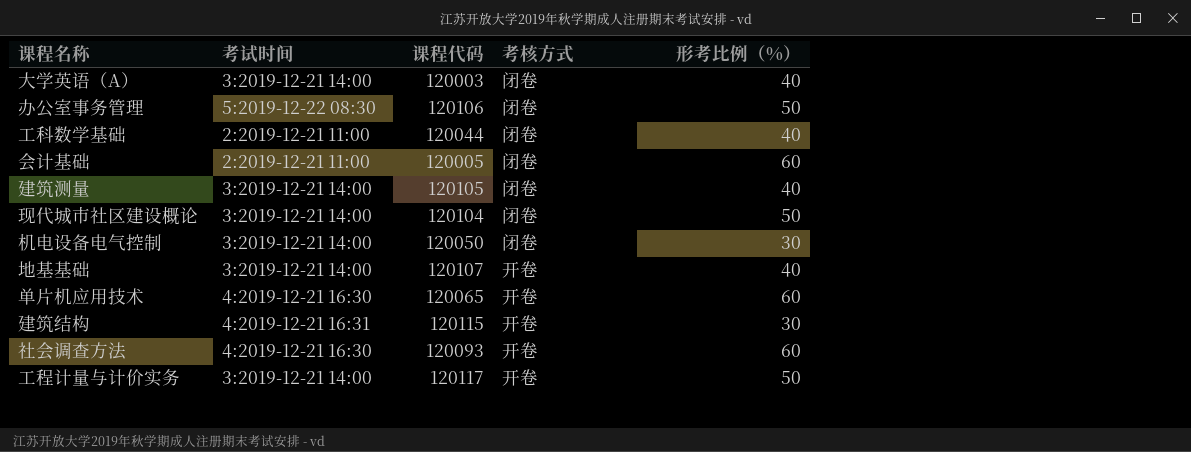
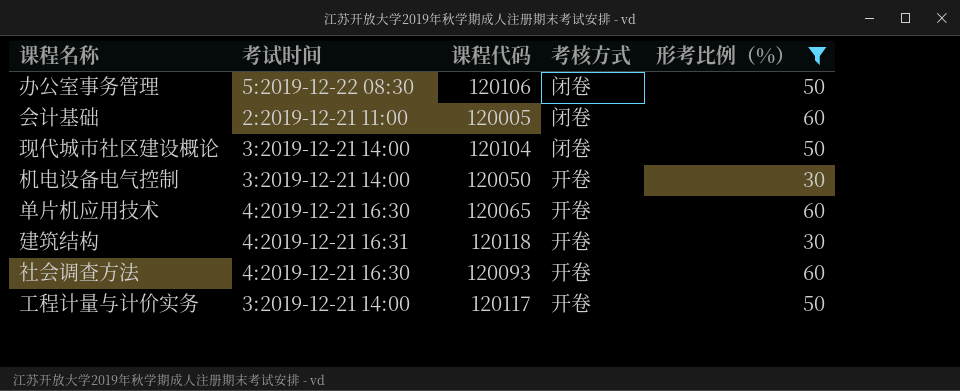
filter: none -> 形考比例（%） != 40
机电设备电气控制 | 考核方式: 闭卷 -> 开卷
建筑结构 | 课程代码: 120115 -> 120118

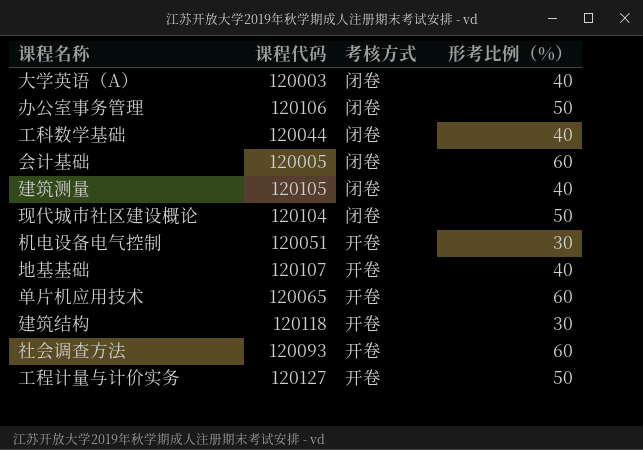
filter: 形考比例（%） != 40 -> none
column 考试时间 | position: 2 -> none
机电设备电气控制 | 课程代码: 120050 -> 120051
工程计量与计价实务 | 课程代码: 120117 -> 120127

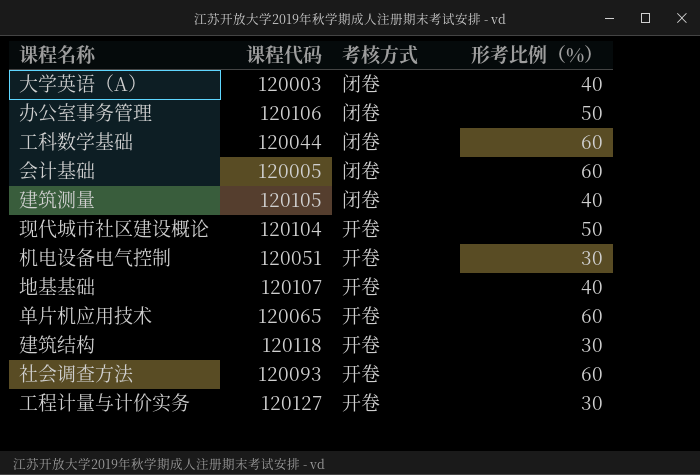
工科数学基础 | 形考比例（%）: 40 -> 60
现代城市社区建设概论 | 考核方式: 闭卷 -> 开卷
工程计量与计价实务 | 形考比例（%）: 50 -> 30

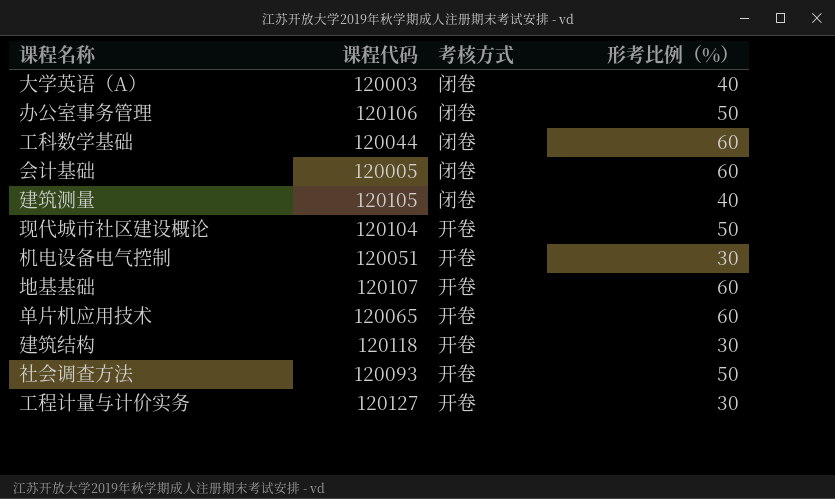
地基基础 | 形考比例（%）: 40 -> 60
社会调查方法 | 形考比例（%）: 60 -> 50

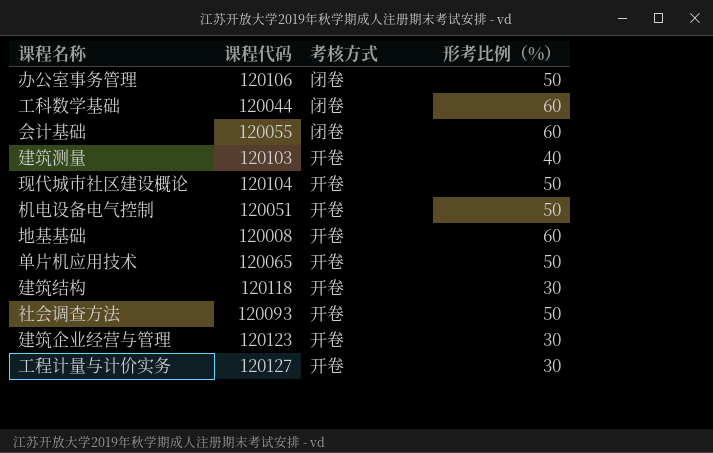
row 大学英语（A）: 120003 | 闭卷 | 40 -> none
会计基础 | 课程代码: 120005 -> 120055
建筑测量 | 课程代码: 120105 -> 120103
建筑测量 | 考核方式: 闭卷 -> 开卷
机电设备电气控制 | 形考比例（%）: 30 -> 50
地基基础 | 课程代码: 120107 -> 120008
单片机应用技术 | 形考比例（%）: 60 -> 50
row 建筑企业经营与管理: none -> 120123 | 开卷 | 30

